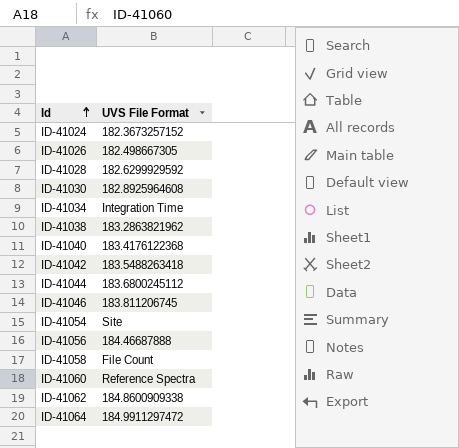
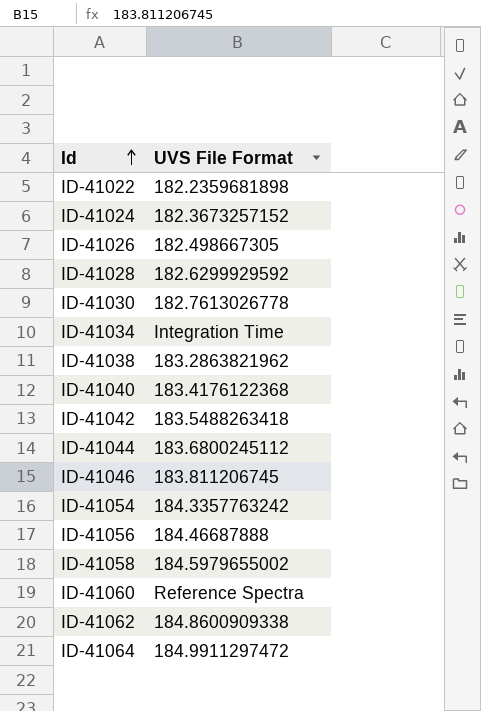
row ID-41022: none -> 182.2359681898
ID-41030 | UVS File Format: 182.8925964608 -> 182.7613026778
ID-41054 | UVS File Format: Site -> 184.3357763242
ID-41058 | UVS File Format: File Count -> 184.5979655002

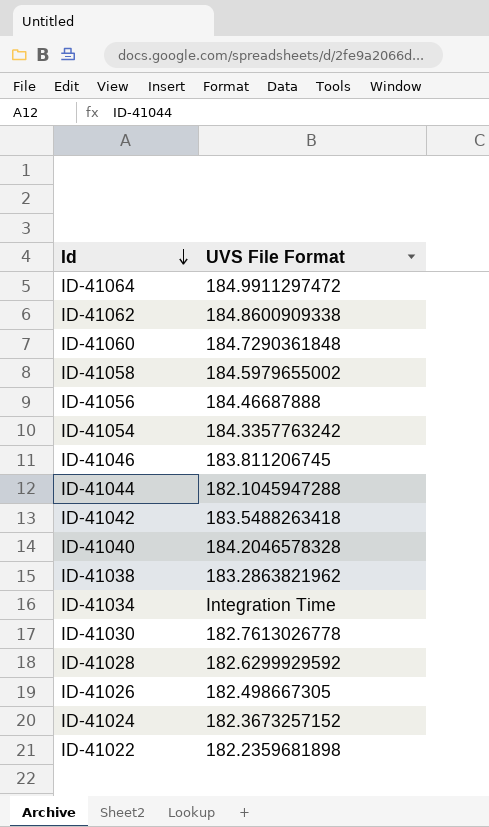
row order: Id ascending -> Id descending
ID-41060 | UVS File Format: Reference Spectra -> 184.7290361848
ID-41044 | UVS File Format: 183.6800245112 -> 182.1045947288
ID-41040 | UVS File Format: 183.4176122368 -> 184.2046578328

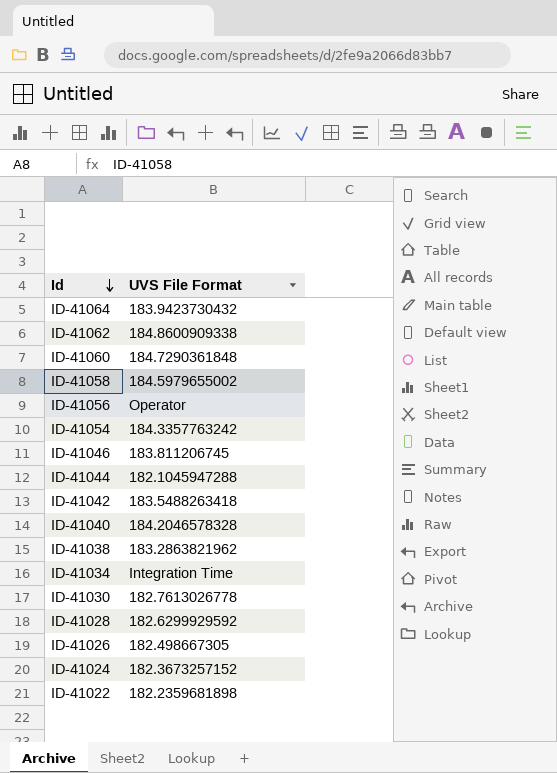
ID-41064 | UVS File Format: 184.9911297472 -> 183.9423730432
ID-41056 | UVS File Format: 184.46687888 -> Operator

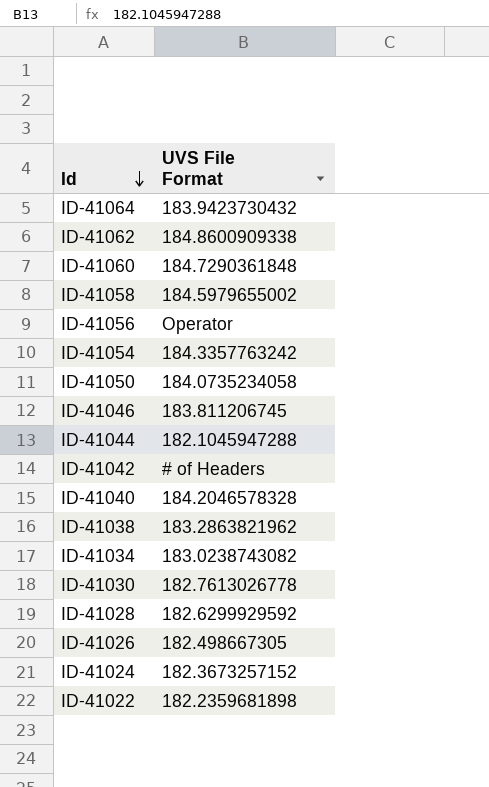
row ID-41050: none -> 184.0735234058
ID-41042 | UVS File Format: 183.5488263418 -> # of Headers
ID-41034 | UVS File Format: Integration Time -> 183.0238743082

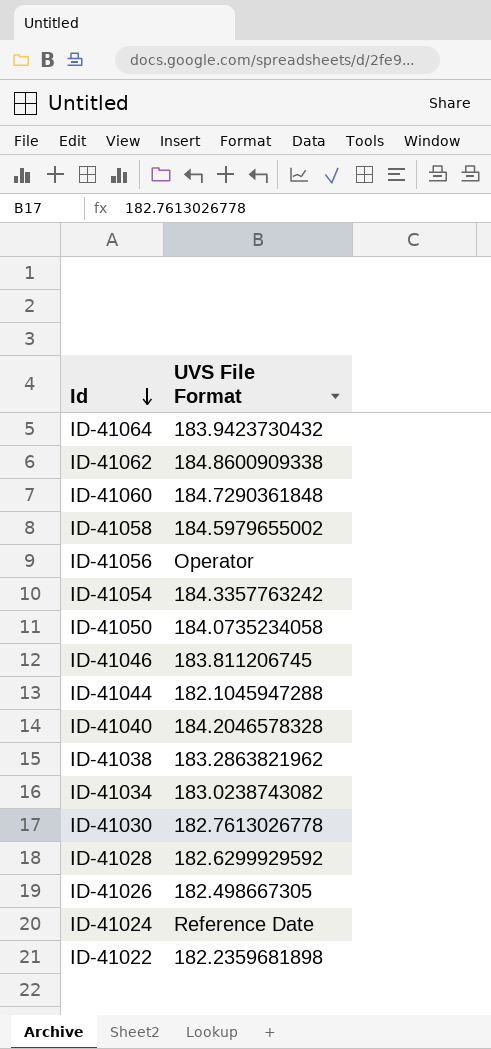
row ID-41042: # of Headers -> none
ID-41024 | UVS File Format: 182.3673257152 -> Reference Date

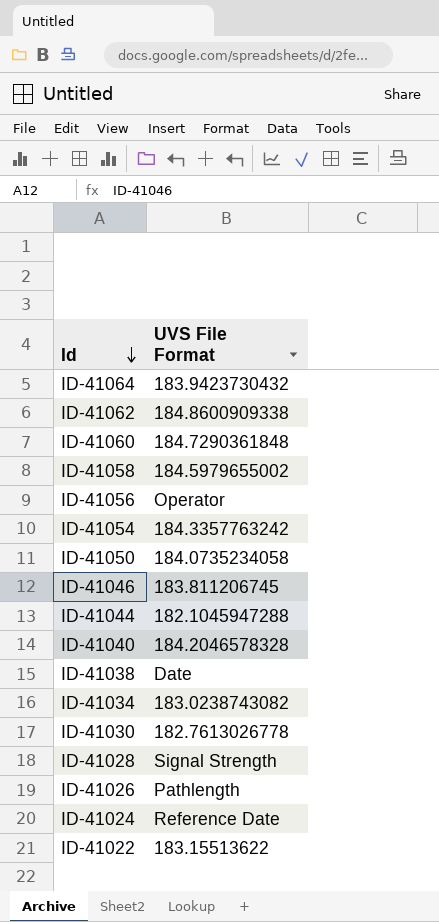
ID-41038 | UVS File Format: 183.2863821962 -> Date
ID-41028 | UVS File Format: 182.6299929592 -> Signal Strength
ID-41026 | UVS File Format: 182.498667305 -> Pathlength
ID-41022 | UVS File Format: 182.2359681898 -> 183.15513622

